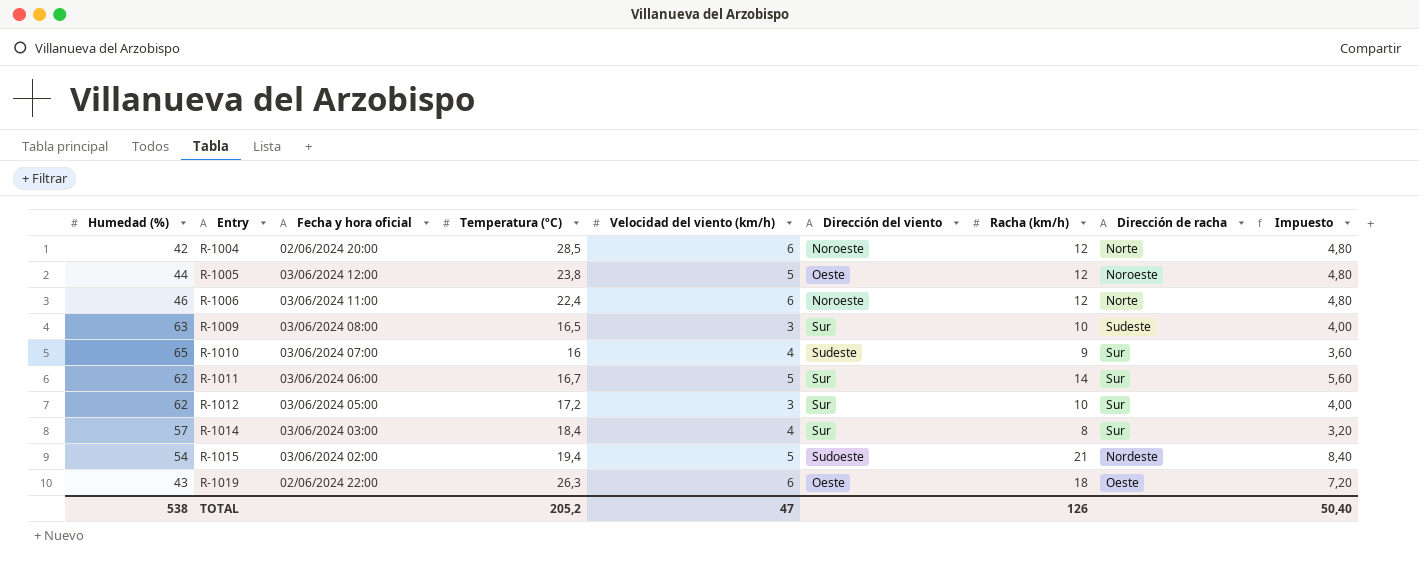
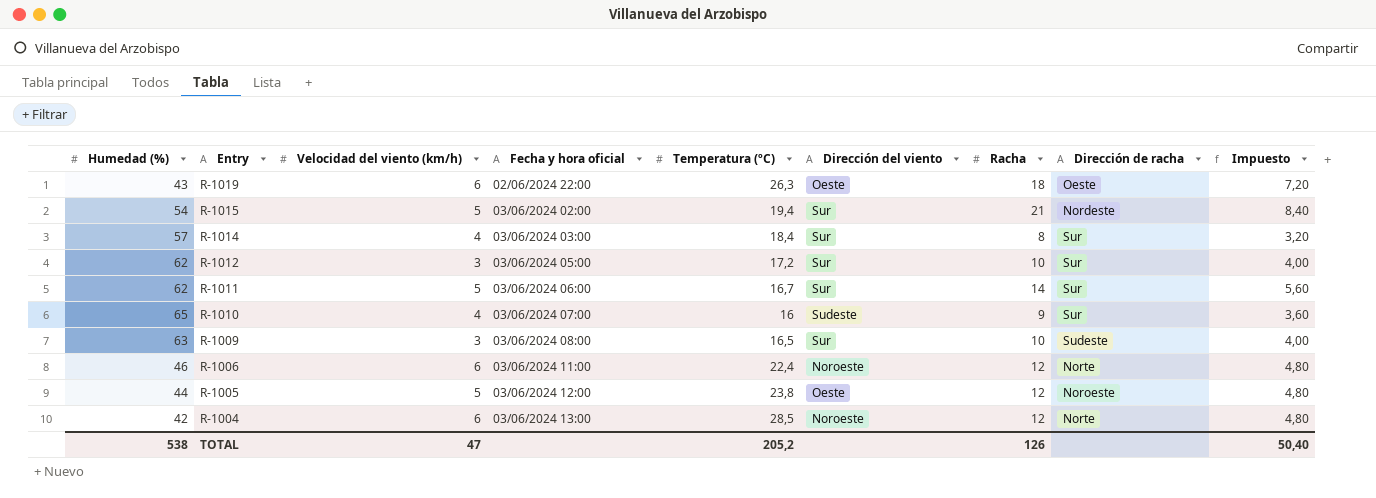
row order: Entry ascending -> Entry descending
column Velocidad del viento (km/h) | position: 5 -> 3
column name: Racha (km/h) -> Racha
R-1015 | Dirección del viento: Sudoeste -> Sur
R-1004 | Fecha y hora oficial: 02/06/2024 20:00 -> 03/06/2024 13:00

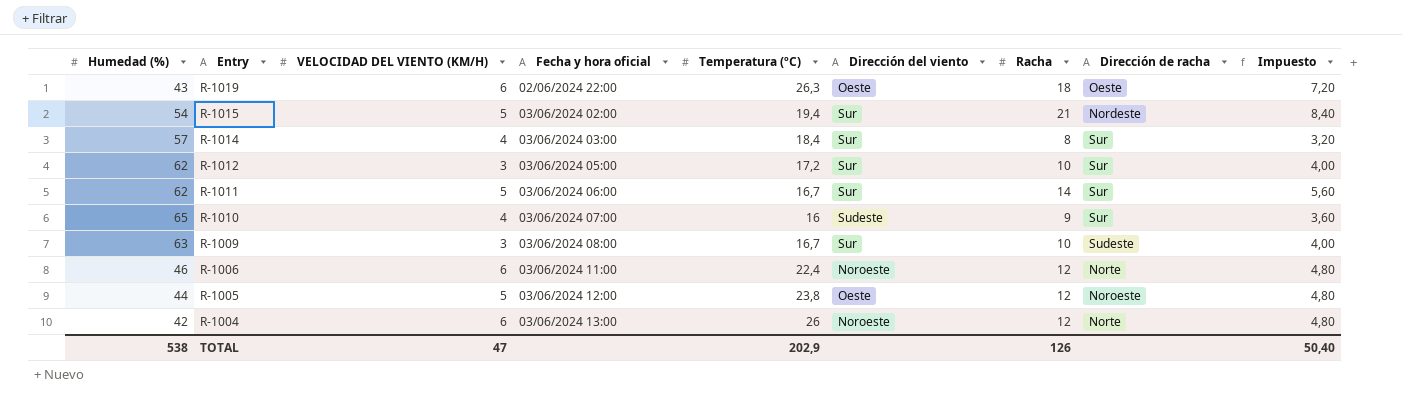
column name: Velocidad del viento (km/h) -> VELOCIDAD DEL VIENTO (KM/H)
R-1009 | Temperatura (ºC): 16,5 -> 16,7
R-1004 | Temperatura (ºC): 28,5 -> 26
TOTAL | Temperatura (ºC): 205,2 -> 202,9

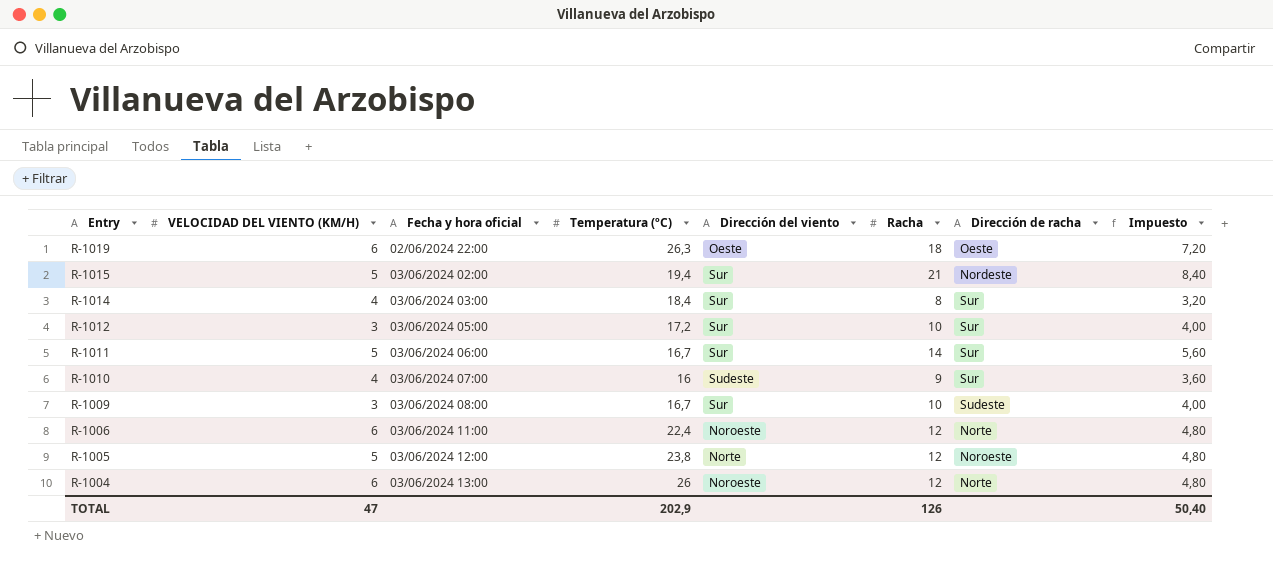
column Humedad (%) | position: 1 -> none
R-1005 | Dirección del viento: Oeste -> Norte

